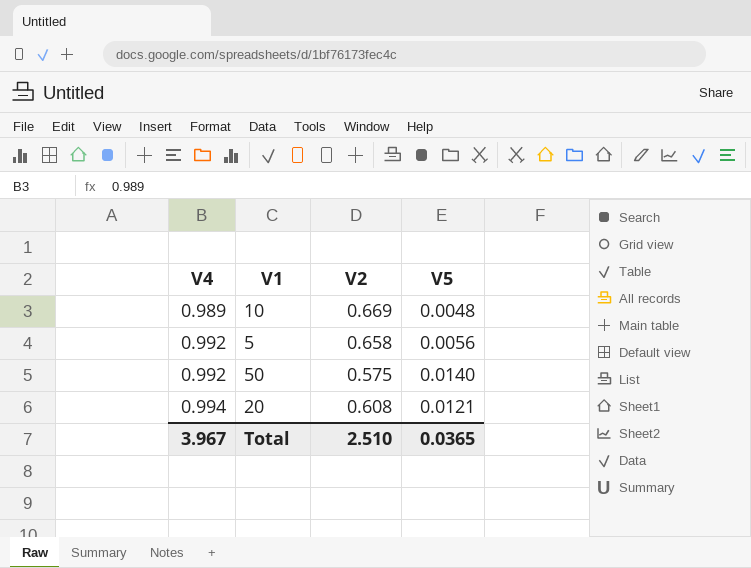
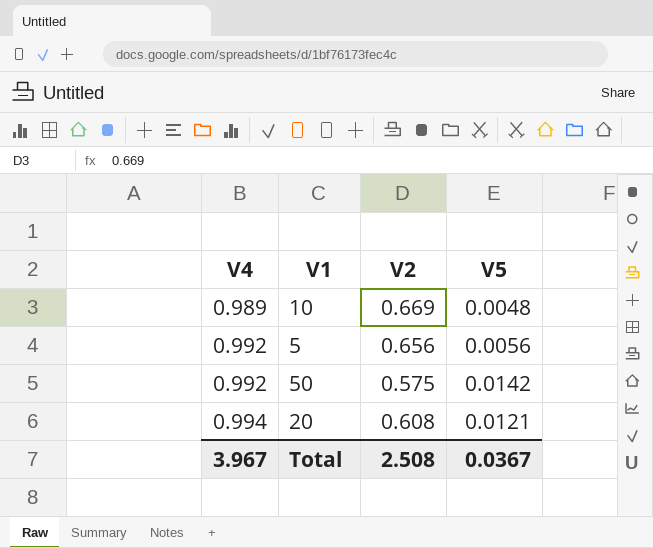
5 | V2: 0.658 -> 0.656
50 | V5: 0.0140 -> 0.0142
Total | V2: 2.510 -> 2.508
Total | V5: 0.0365 -> 0.0367

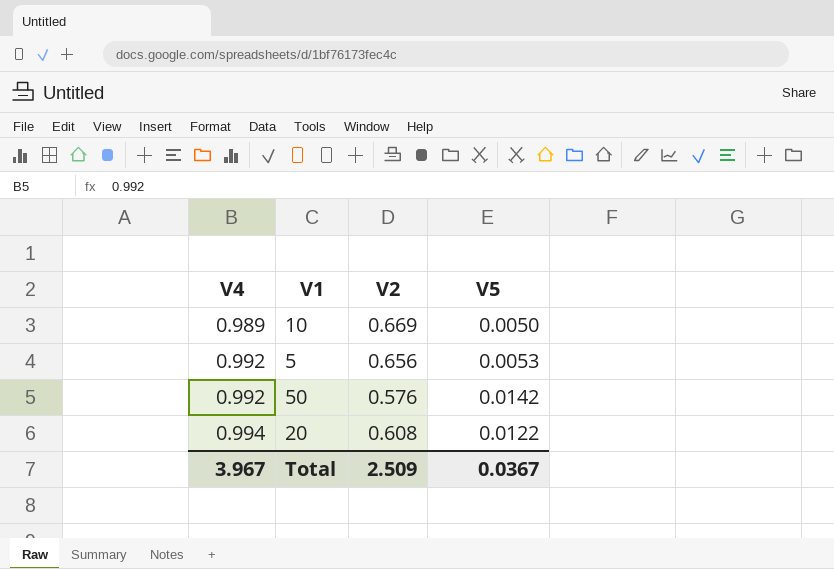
10 | V5: 0.0048 -> 0.0050
5 | V5: 0.0056 -> 0.0053
50 | V2: 0.575 -> 0.576
20 | V5: 0.0121 -> 0.0122
Total | V2: 2.508 -> 2.509

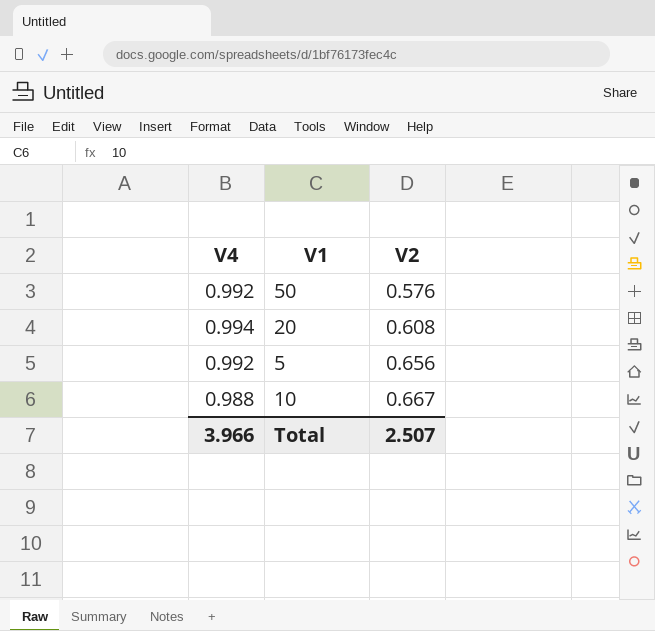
row order: V4 ascending -> V2 ascending
column V5 | position: 4 -> none
10 | V4: 0.989 -> 0.988
10 | V2: 0.669 -> 0.667
Total | V4: 3.967 -> 3.966
Total | V2: 2.509 -> 2.507

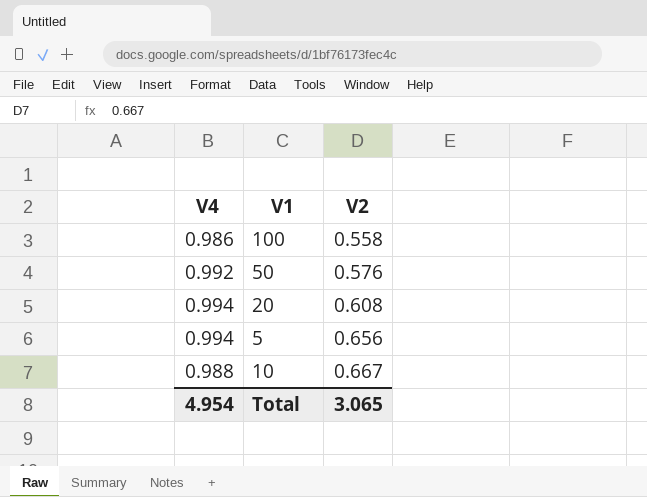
row 100: none -> 0.986 | 0.558
5 | V4: 0.992 -> 0.994
Total | V4: 3.966 -> 4.954
Total | V2: 2.507 -> 3.065

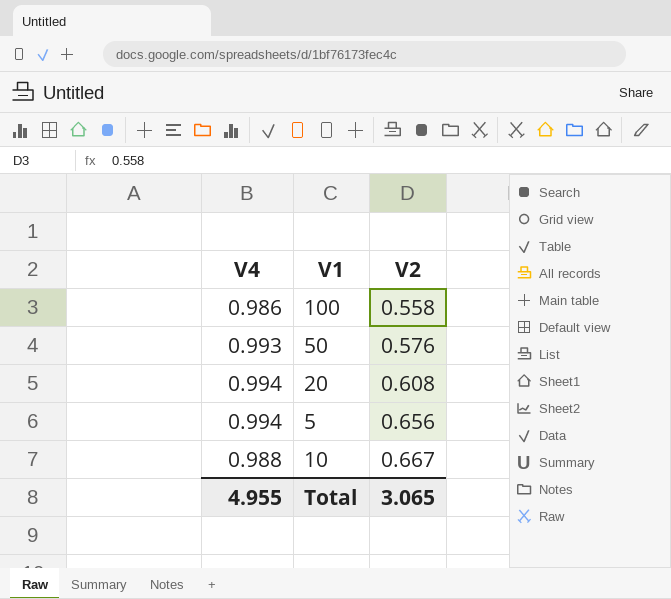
50 | V4: 0.992 -> 0.993
Total | V4: 4.954 -> 4.955

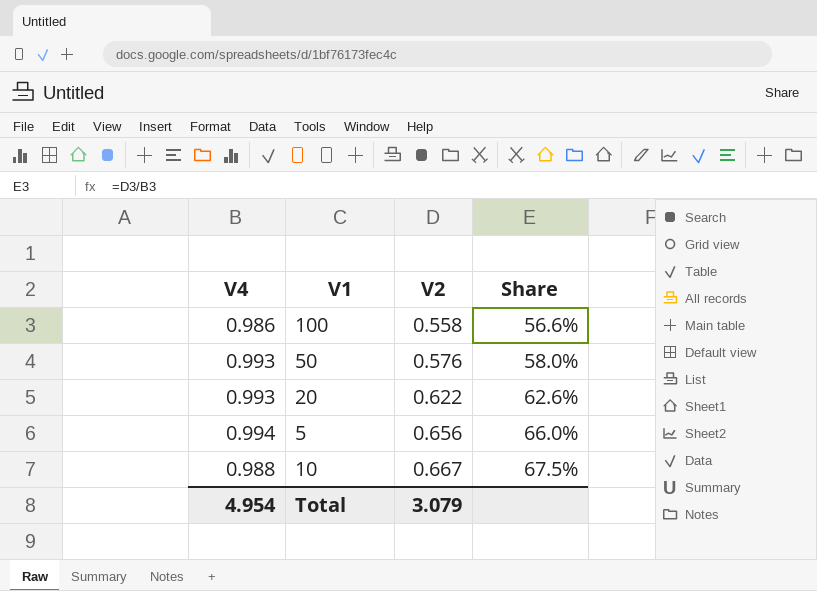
column Share | formula: none -> [V2] / [V4]
20 | V4: 0.994 -> 0.993
20 | V2: 0.608 -> 0.622
Total | V4: 4.955 -> 4.954
Total | V2: 3.065 -> 3.079

